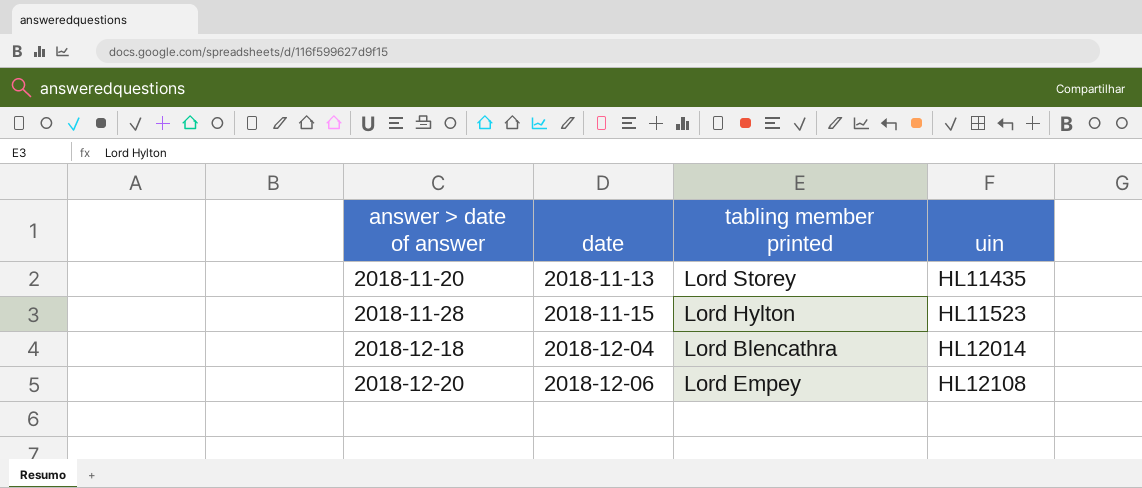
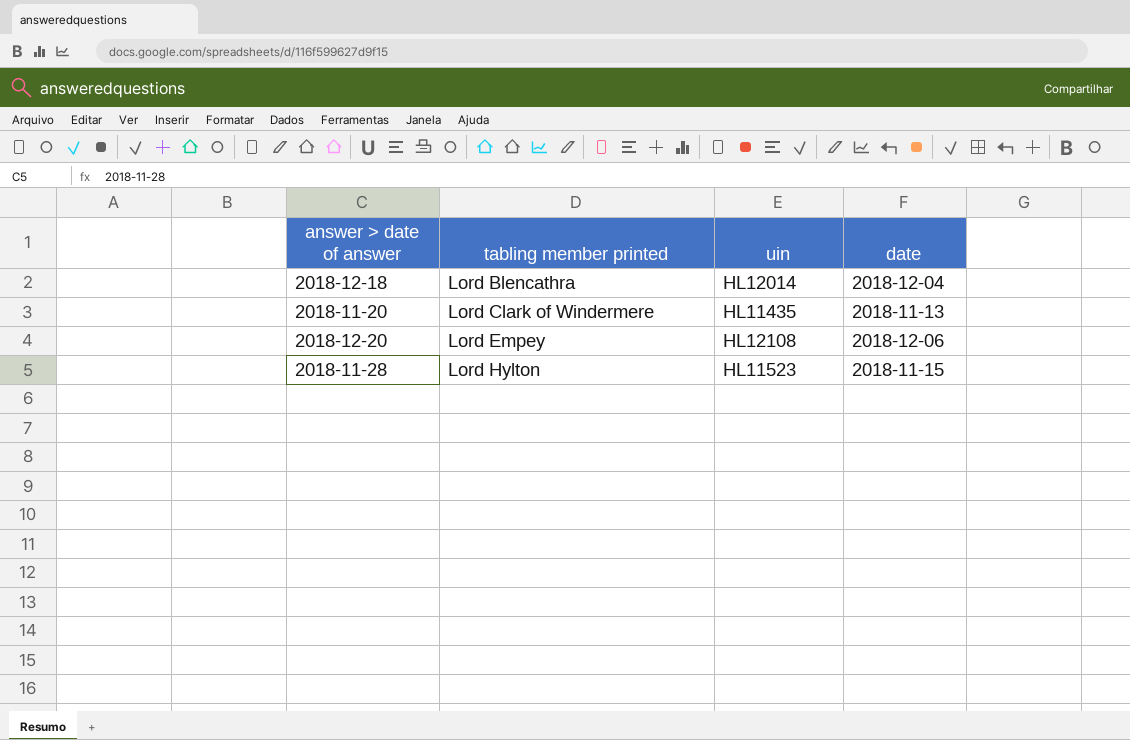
row order: answer > date of answer ascending -> tabling member printed ascending
column date | position: 2 -> 4
2018-11-20 | tabling member printed: Lord Storey -> Lord Clark of Windermere

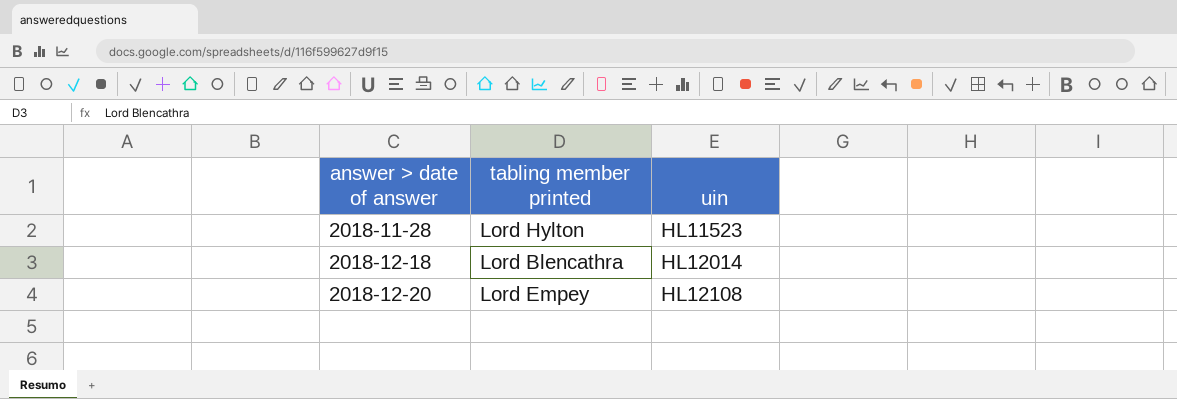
row order: tabling member printed ascending -> answer > date of answer ascending
column date | position: 4 -> none
row 2018-11-20: Lord Clark of Windermere | HL11435 | 2018-11-13 -> none

